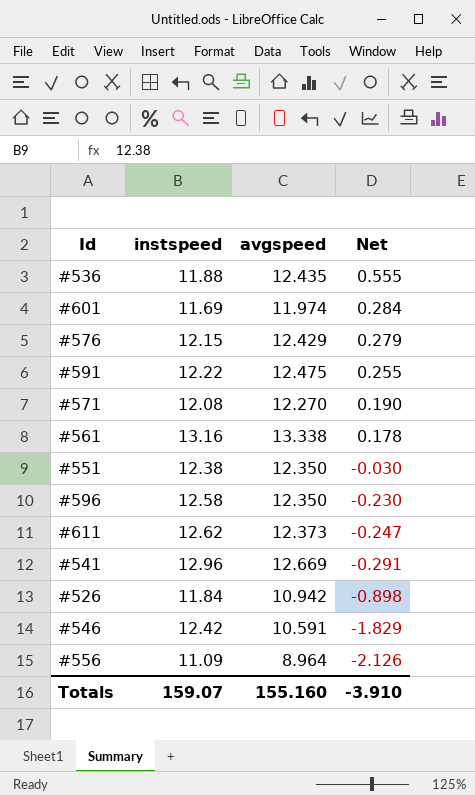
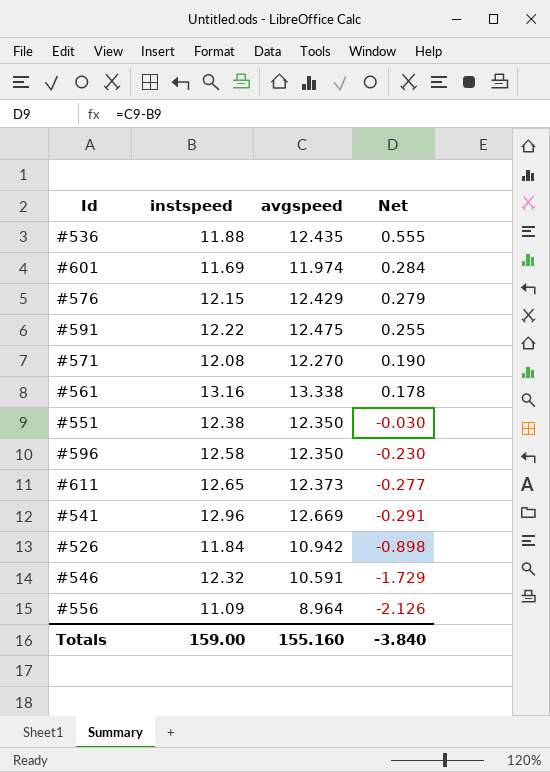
#611 | instspeed: 12.62 -> 12.65
#611 | Net: -0.247 -> -0.277
#546 | instspeed: 12.42 -> 12.32
#546 | Net: -1.829 -> -1.729
Totals | instspeed: 159.07 -> 159.00
Totals | Net: -3.910 -> -3.840

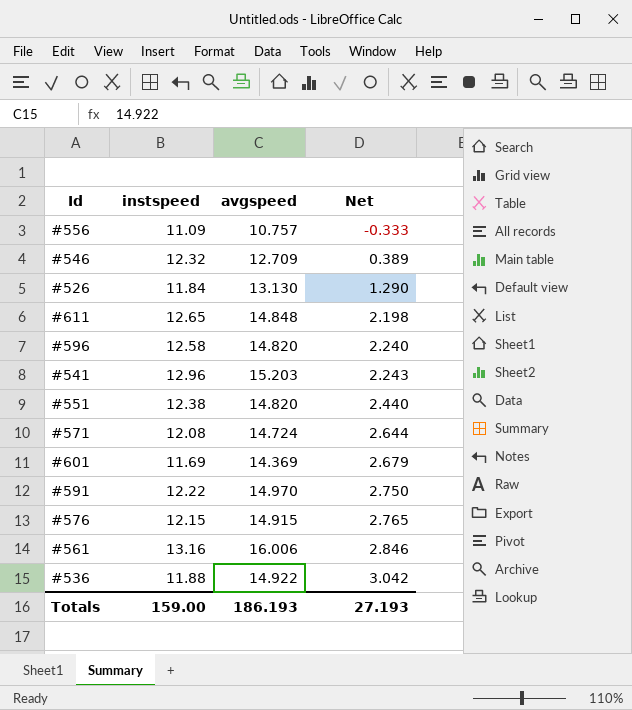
row order: Net descending -> Net ascending
#556 | avgspeed: 8.964 -> 10.757
#556 | Net: -2.126 -> -0.333
#546 | avgspeed: 10.591 -> 12.709
#546 | Net: -1.729 -> 0.389
#526 | avgspeed: 10.942 -> 13.130
#526 | Net: -0.898 -> 1.290
#611 | avgspeed: 12.373 -> 14.848
#611 | Net: -0.277 -> 2.198
#596 | avgspeed: 12.350 -> 14.820
#596 | Net: -0.230 -> 2.240
#541 | avgspeed: 12.669 -> 15.203
#541 | Net: -0.291 -> 2.243
#551 | avgspeed: 12.350 -> 14.820
#551 | Net: -0.030 -> 2.440
#571 | avgspeed: 12.270 -> 14.724
#571 | Net: 0.190 -> 2.644
#601 | avgspeed: 11.974 -> 14.369
#601 | Net: 0.284 -> 2.679
#591 | avgspeed: 12.475 -> 14.970
#591 | Net: 0.255 -> 2.750
#576 | avgspeed: 12.429 -> 14.915
#576 | Net: 0.279 -> 2.765
#561 | avgspeed: 13.338 -> 16.006
#561 | Net: 0.178 -> 2.846
#536 | avgspeed: 12.435 -> 14.922
#536 | Net: 0.555 -> 3.042
Totals | avgspeed: 155.160 -> 186.193
Totals | Net: -3.840 -> 27.193

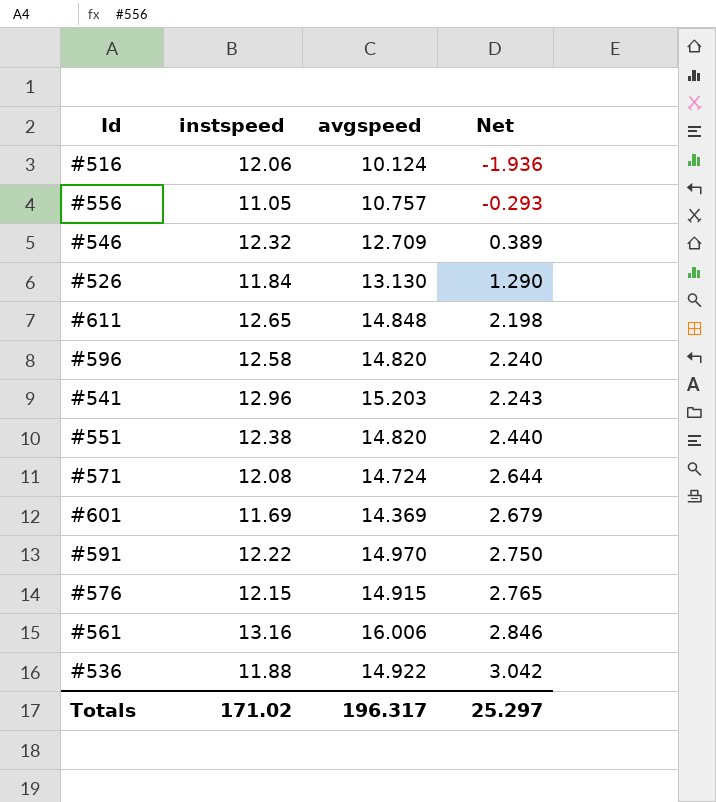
row #516: none -> 12.06 | 10.124 | -1.936
#556 | instspeed: 11.09 -> 11.05
#556 | Net: -0.333 -> -0.293
Totals | instspeed: 159.00 -> 171.02
Totals | avgspeed: 186.193 -> 196.317
Totals | Net: 27.193 -> 25.297

